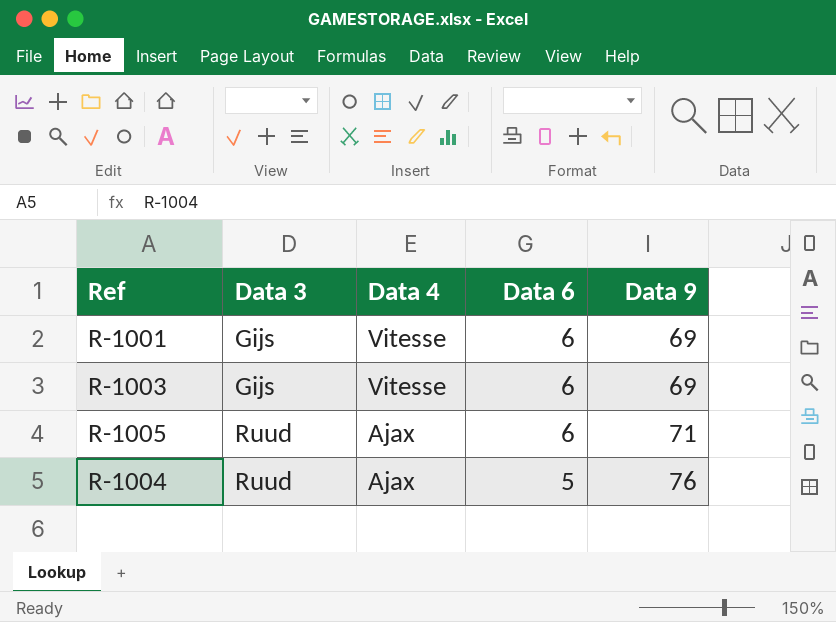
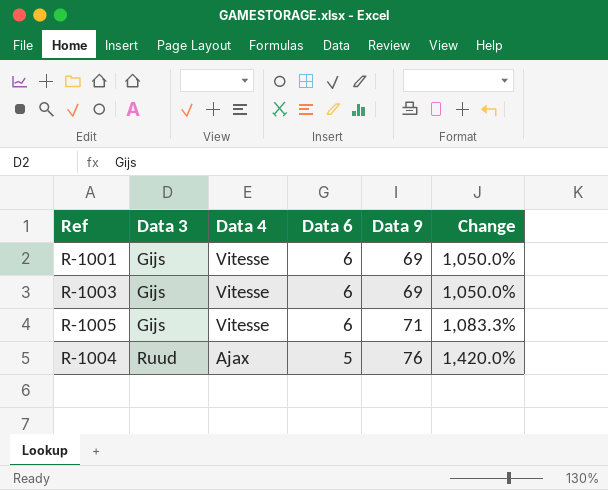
column Change | formula: none -> ([Data 9] - [Data 6]) / [Data 6]
R-1005 | Data 3: Ruud -> Gijs
R-1005 | Data 4: Ajax -> Vitesse

